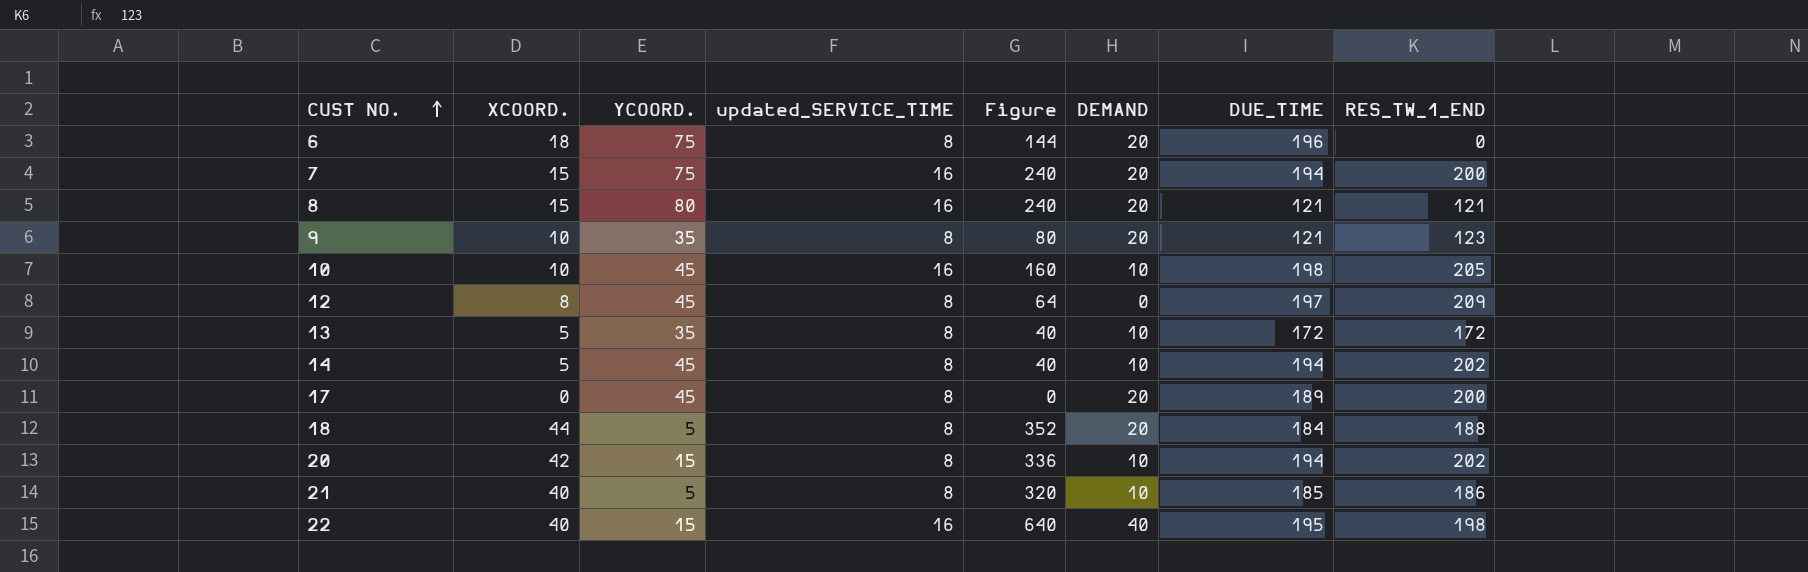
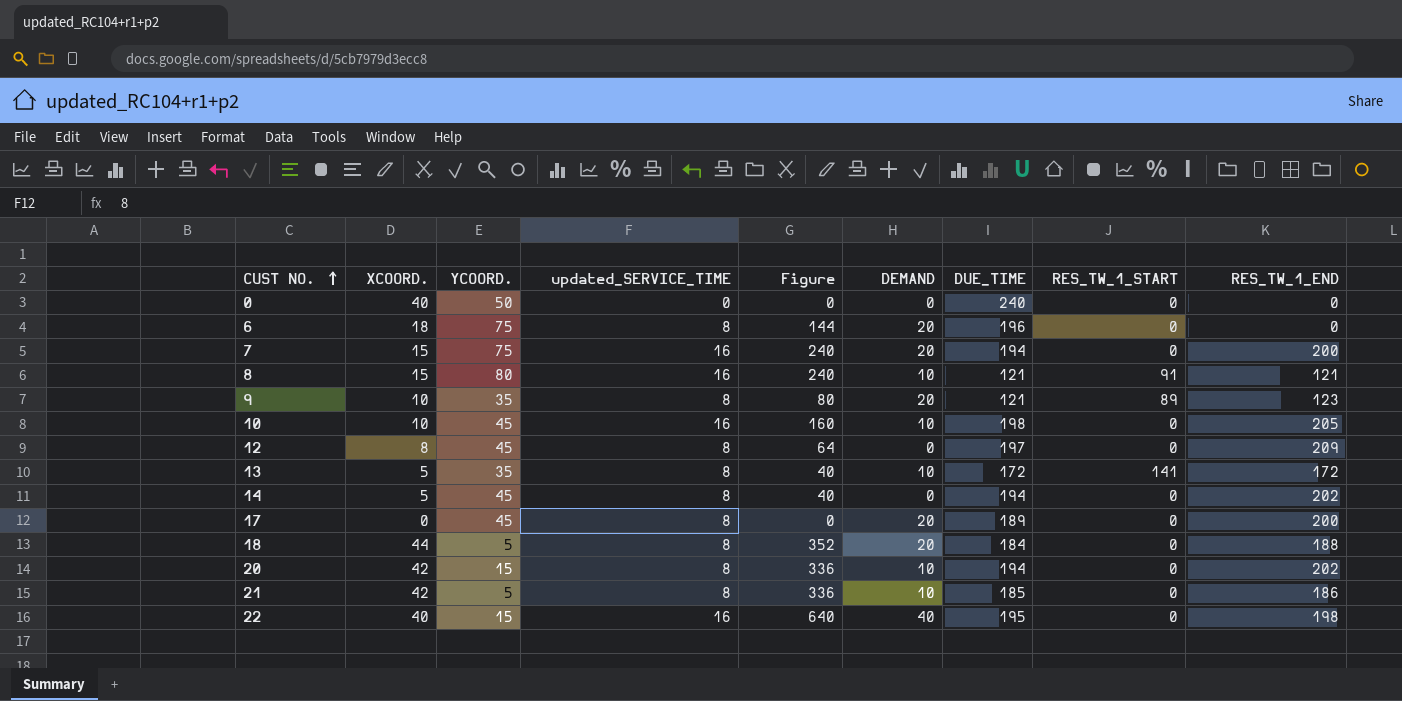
column RES_TW_1_START | position: none -> 8
row 0: none -> 40 | 50 | 0 | 0 | 0 | 240 | 0 | 0
8 | DEMAND: 20 -> 10
14 | DEMAND: 10 -> 0
21 | XCOORD.: 40 -> 42
21 | Figure: 320 -> 336

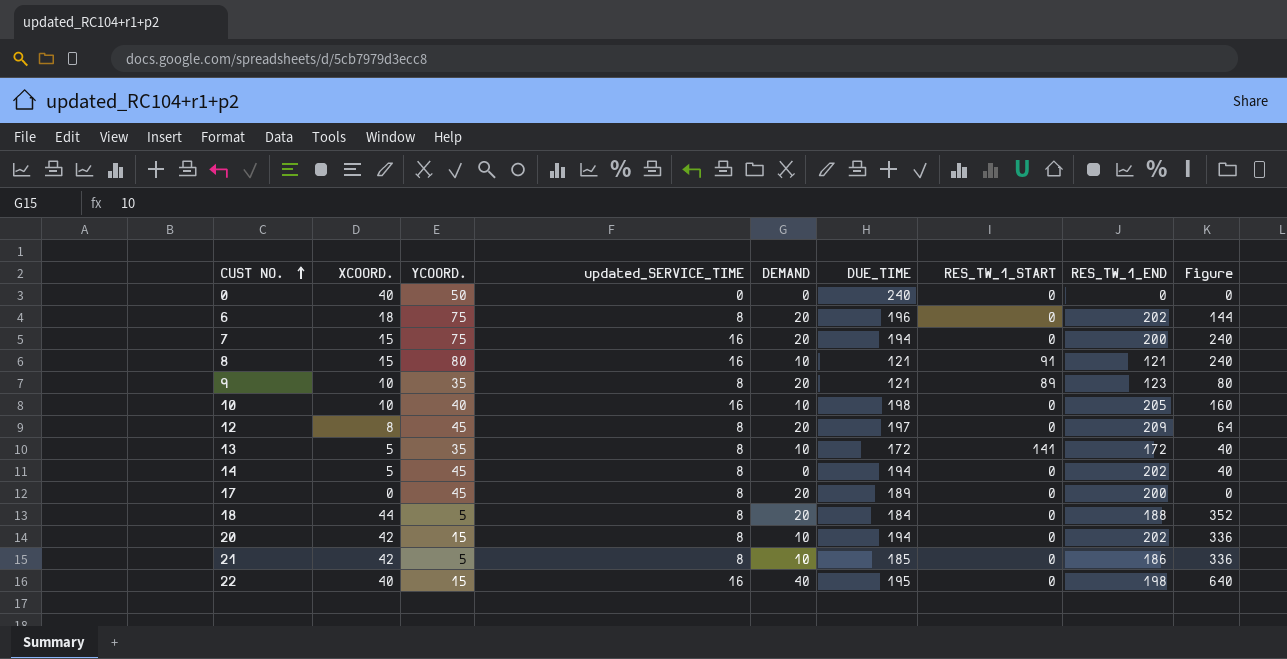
column Figure | position: 5 -> 9
6 | RES_TW_1_END: 0 -> 202
10 | YCOORD.: 45 -> 40
12 | DEMAND: 0 -> 20

